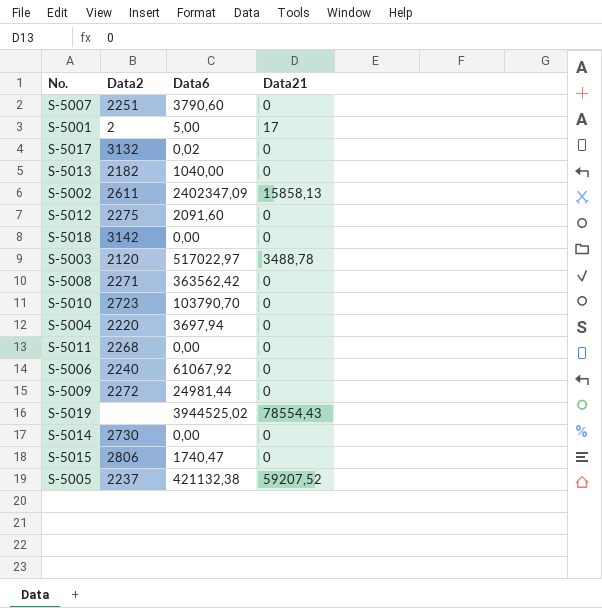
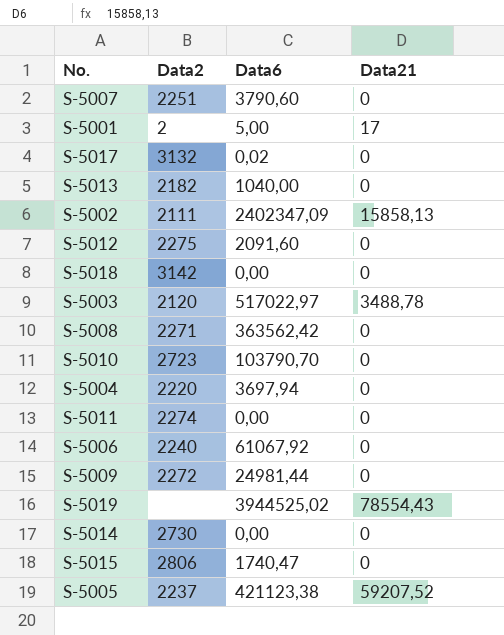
S-5002 | Data2: 2611 -> 2111
S-5011 | Data2: 2268 -> 2274
S-5005 | Data6: 421132,38 -> 421123,38

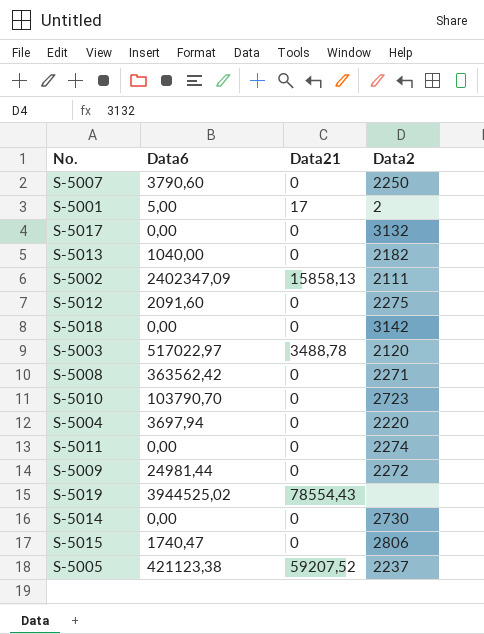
column Data2 | position: 2 -> 4
row S-5006: 2240 | 61067,92 | 0 -> none
S-5007 | Data2: 2251 -> 2250
S-5017 | Data6: 0,02 -> 0,00

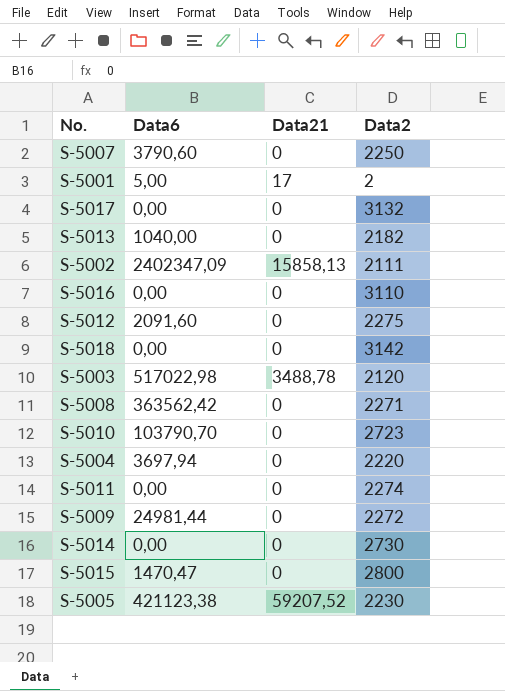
row S-5019: 3944525,02 | 78554,43 | none -> none
row S-5016: none -> 0,00 | 0 | 3110
S-5003 | Data6: 517022,97 -> 517022,98
S-5015 | Data6: 1740,47 -> 1470,47
S-5015 | Data2: 2806 -> 2800
S-5005 | Data2: 2237 -> 2230

